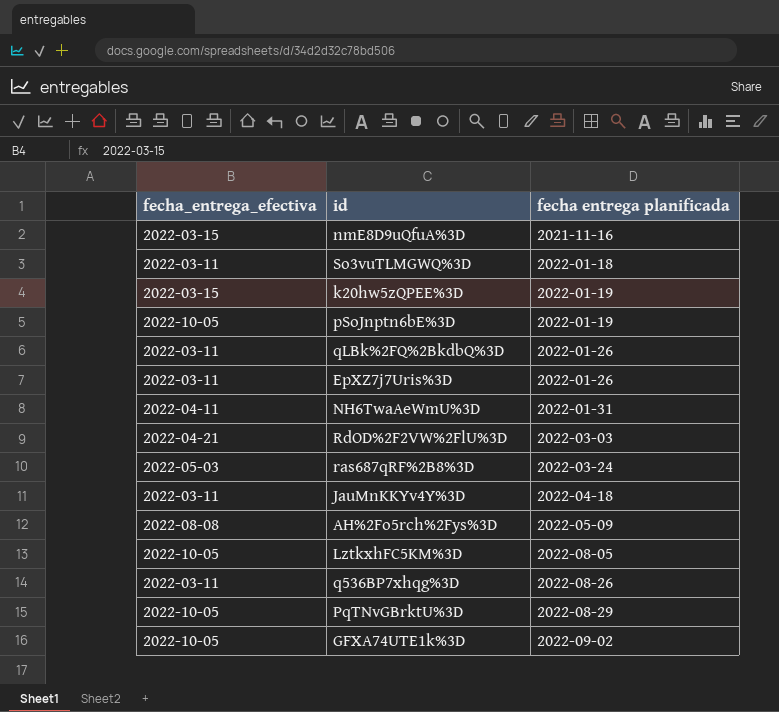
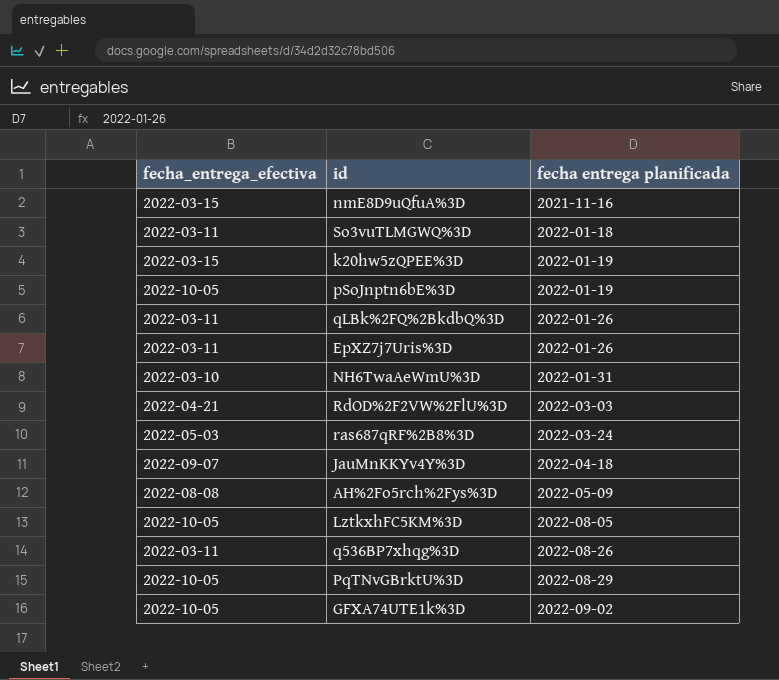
NH6TwaAeWmU%3D | fecha_entrega_efectiva: 2022-04-11 -> 2022-03-10
JauMnKKYv4Y%3D | fecha_entrega_efectiva: 2022-03-11 -> 2022-09-07

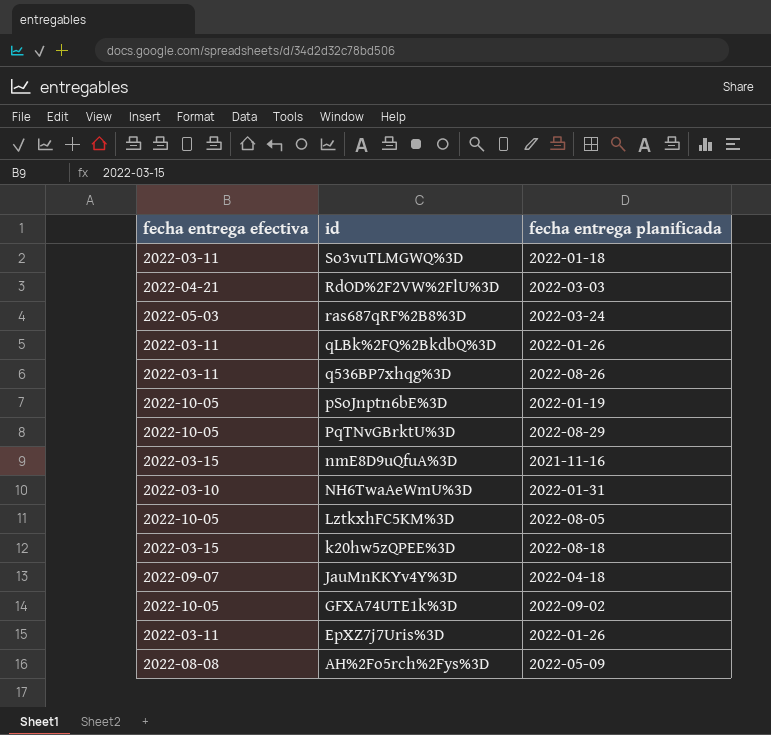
row order: fecha entrega planificada ascending -> id descending
column name: fecha_entrega_efectiva -> fecha entrega efectiva
k20hw5zQPEE%3D | fecha entrega planificada: 2022-01-19 -> 2022-08-18

